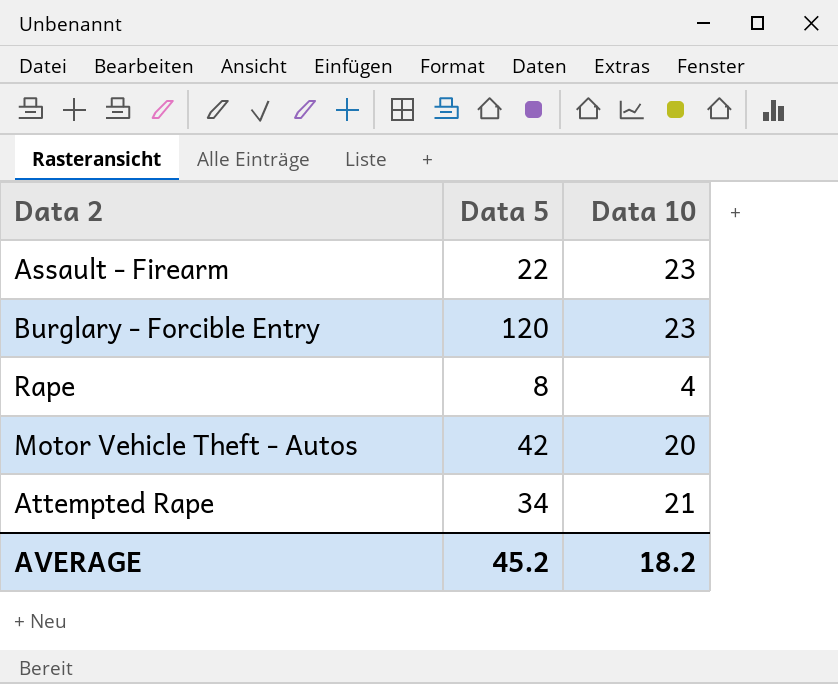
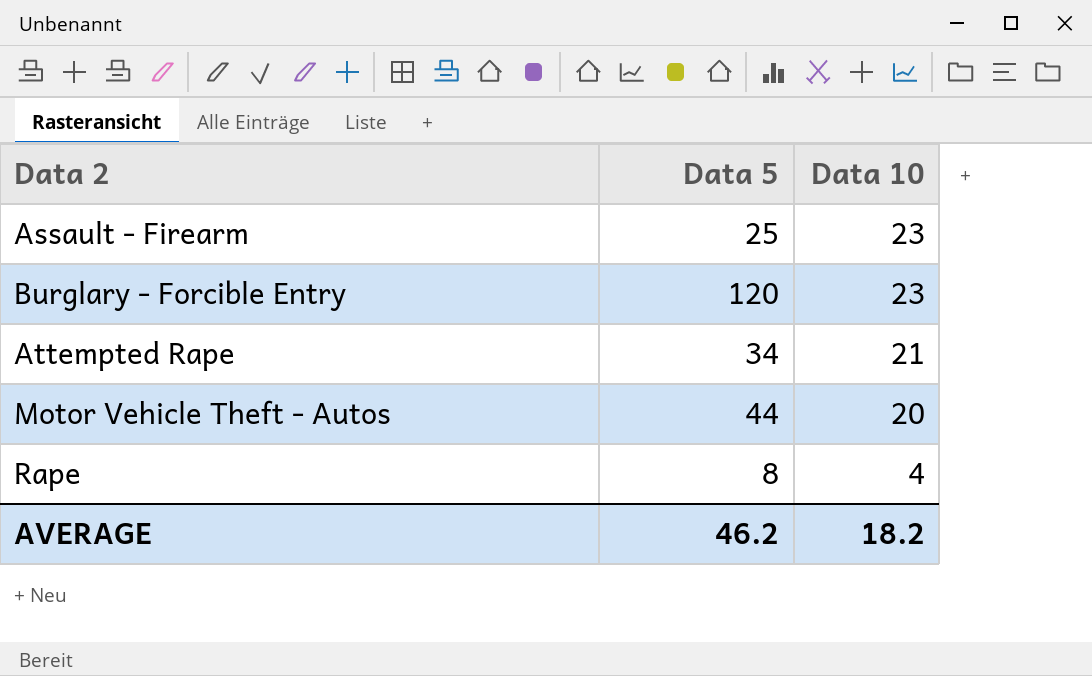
row order: none -> Data 10 descending
Assault - Firearm | Data 5: 22 -> 25
Motor Vehicle Theft - Autos | Data 5: 42 -> 44
AVERAGE | Data 5: 45.2 -> 46.2

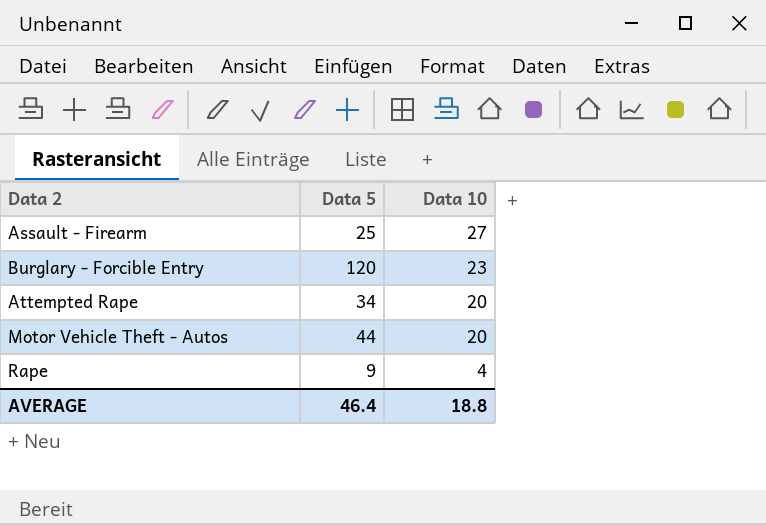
Assault - Firearm | Data 10: 23 -> 27
Attempted Rape | Data 10: 21 -> 20
Rape | Data 5: 8 -> 9
AVERAGE | Data 5: 46.2 -> 46.4
AVERAGE | Data 10: 18.2 -> 18.8

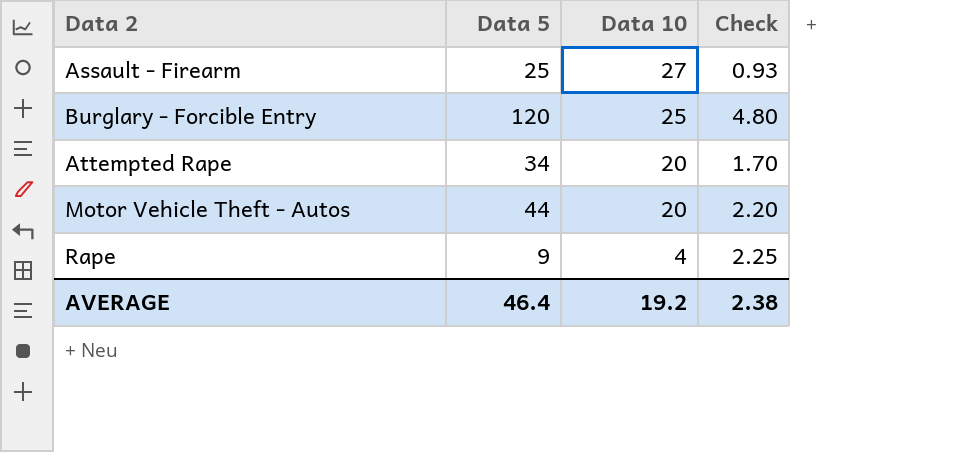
column Check | formula: none -> [Data 5] / [Data 10]
Burglary - Forcible Entry | Data 10: 23 -> 25
AVERAGE | Data 10: 18.8 -> 19.2

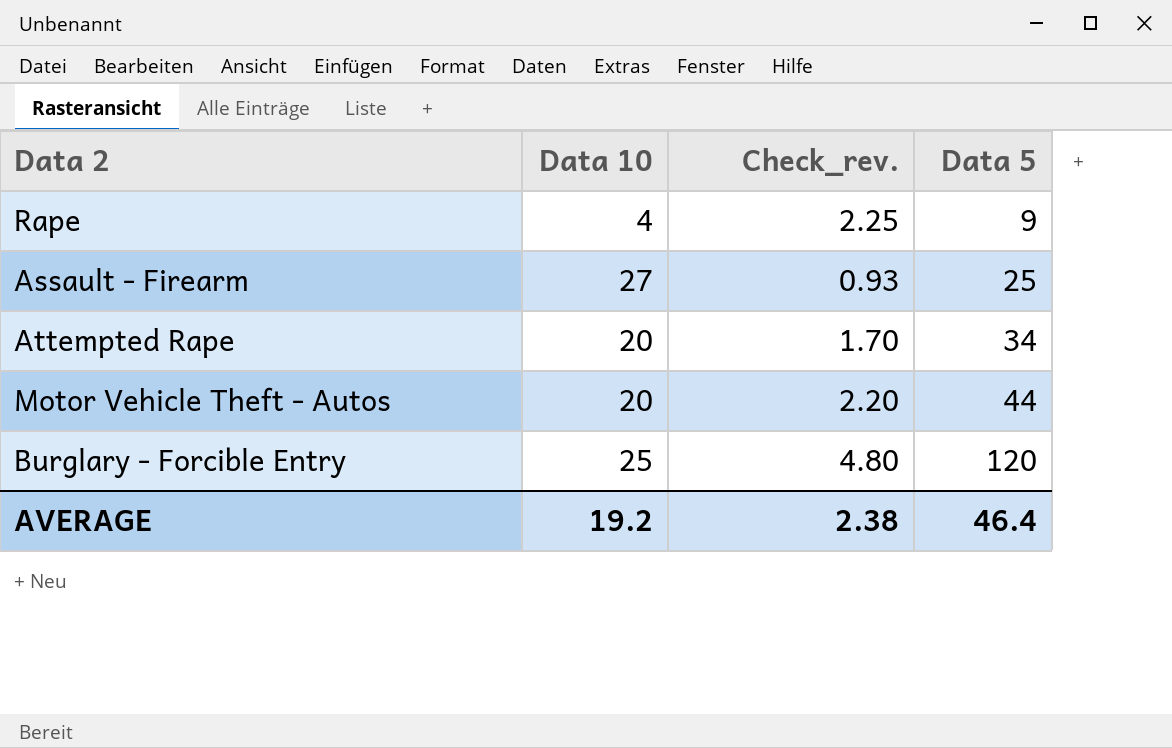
row order: Data 10 descending -> Data 5 ascending
column name: Check -> Check_rev.
column Data 5 | position: 2 -> 4

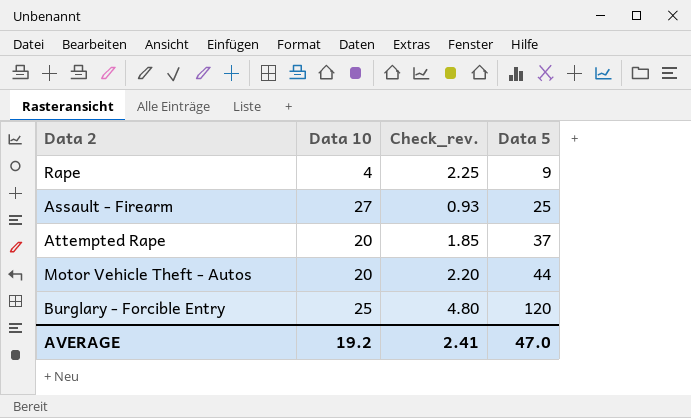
Attempted Rape | Check_rev.: 1.70 -> 1.85
Attempted Rape | Data 5: 34 -> 37
AVERAGE | Check_rev.: 2.38 -> 2.41
AVERAGE | Data 5: 46.4 -> 47.0

